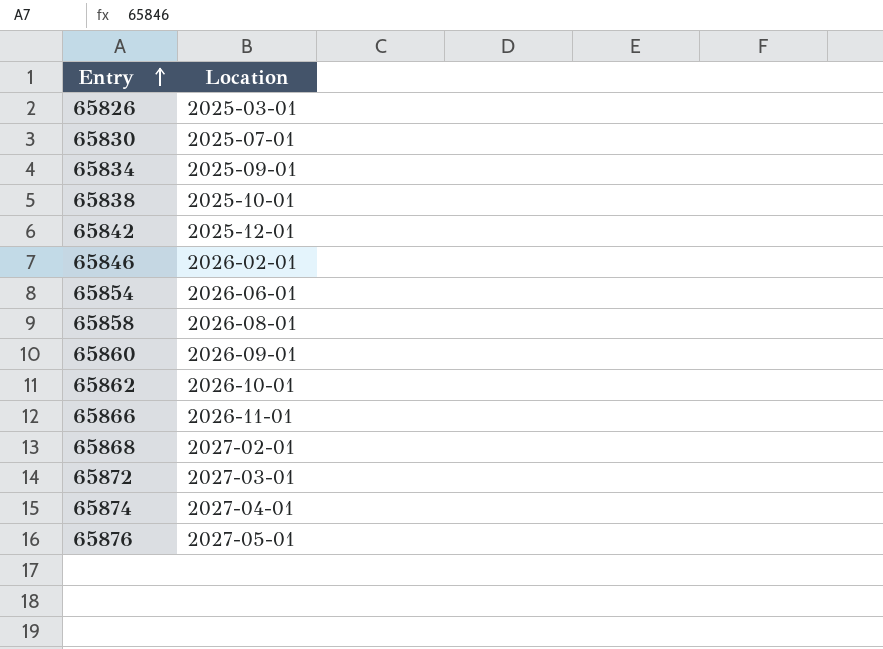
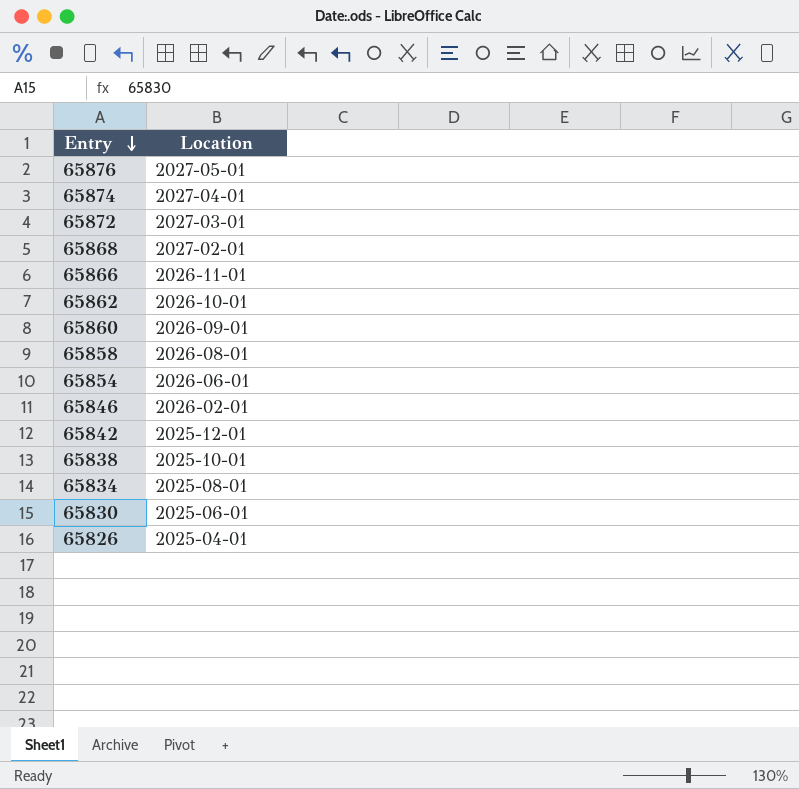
row order: Entry ascending -> Entry descending
65834 | Location: 2025-09-01 -> 2025-08-01
65830 | Location: 2025-07-01 -> 2025-06-01
65826 | Location: 2025-03-01 -> 2025-04-01

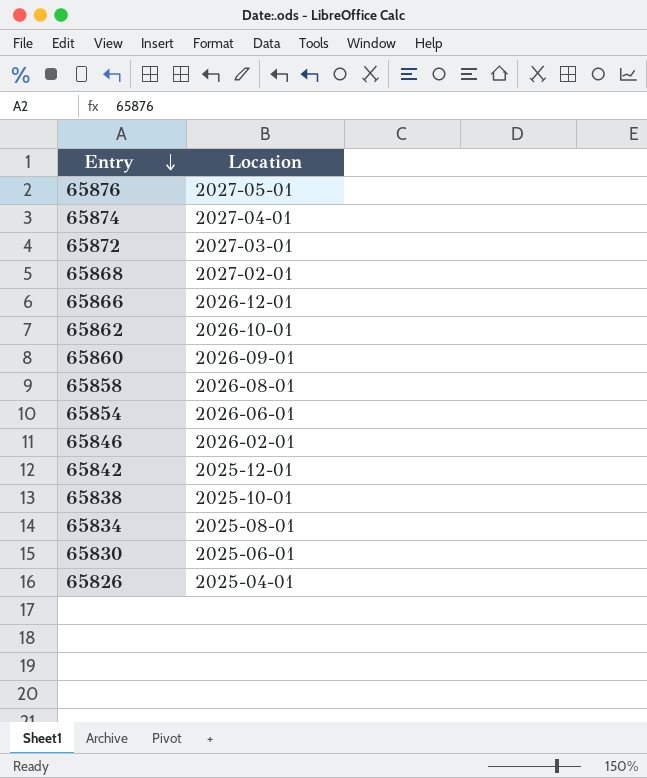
65866 | Location: 2026-11-01 -> 2026-12-01

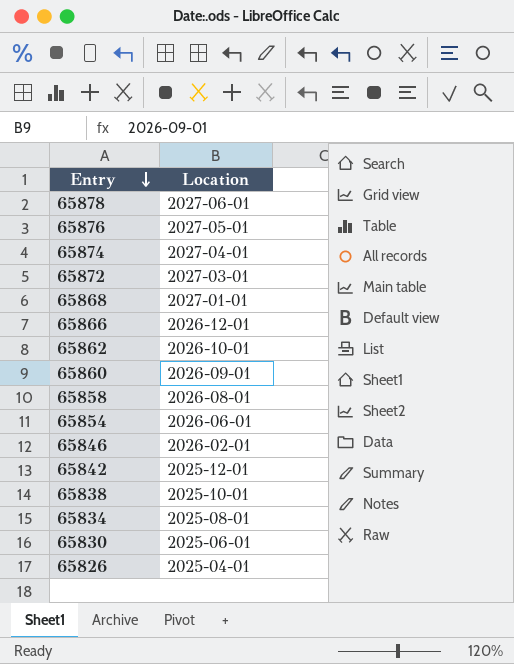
row 65878: none -> 2027-06-01
65868 | Location: 2027-02-01 -> 2027-01-01

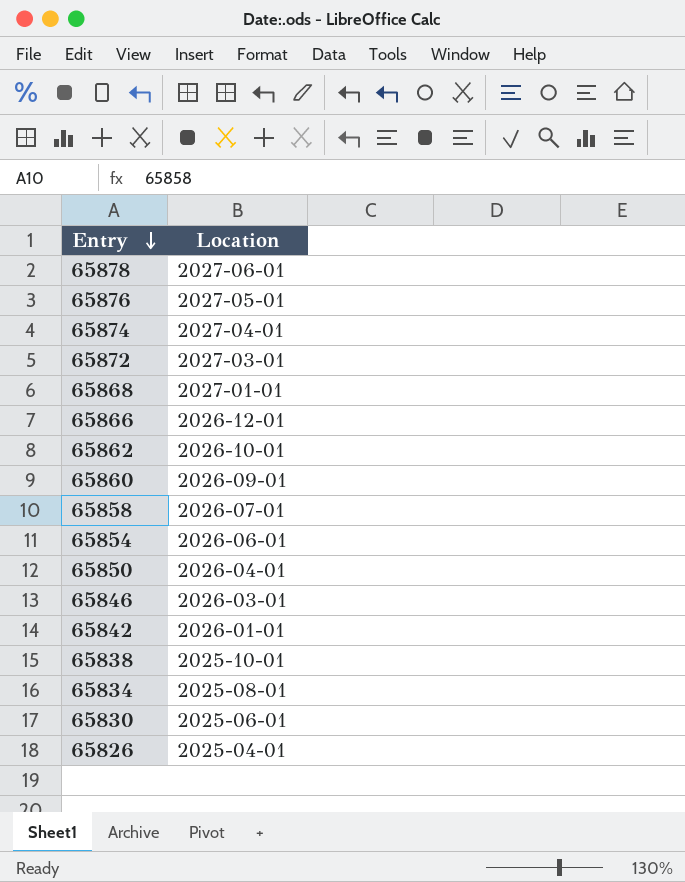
65858 | Location: 2026-08-01 -> 2026-07-01
row 65850: none -> 2026-04-01
65846 | Location: 2026-02-01 -> 2026-03-01
65842 | Location: 2025-12-01 -> 2026-01-01

